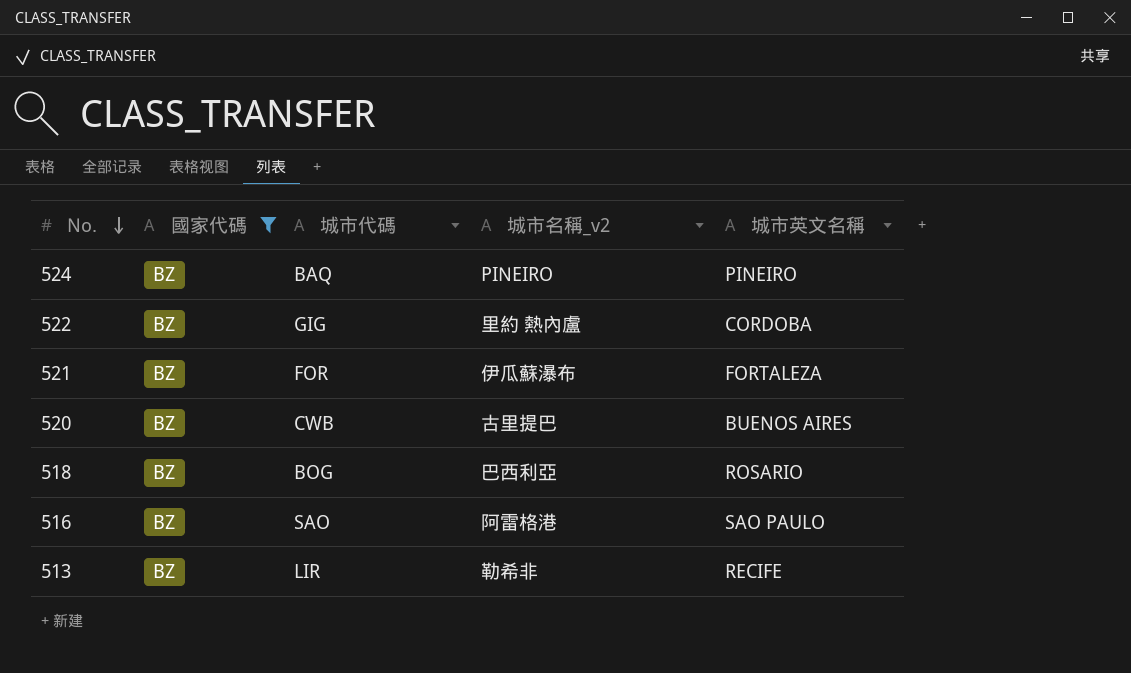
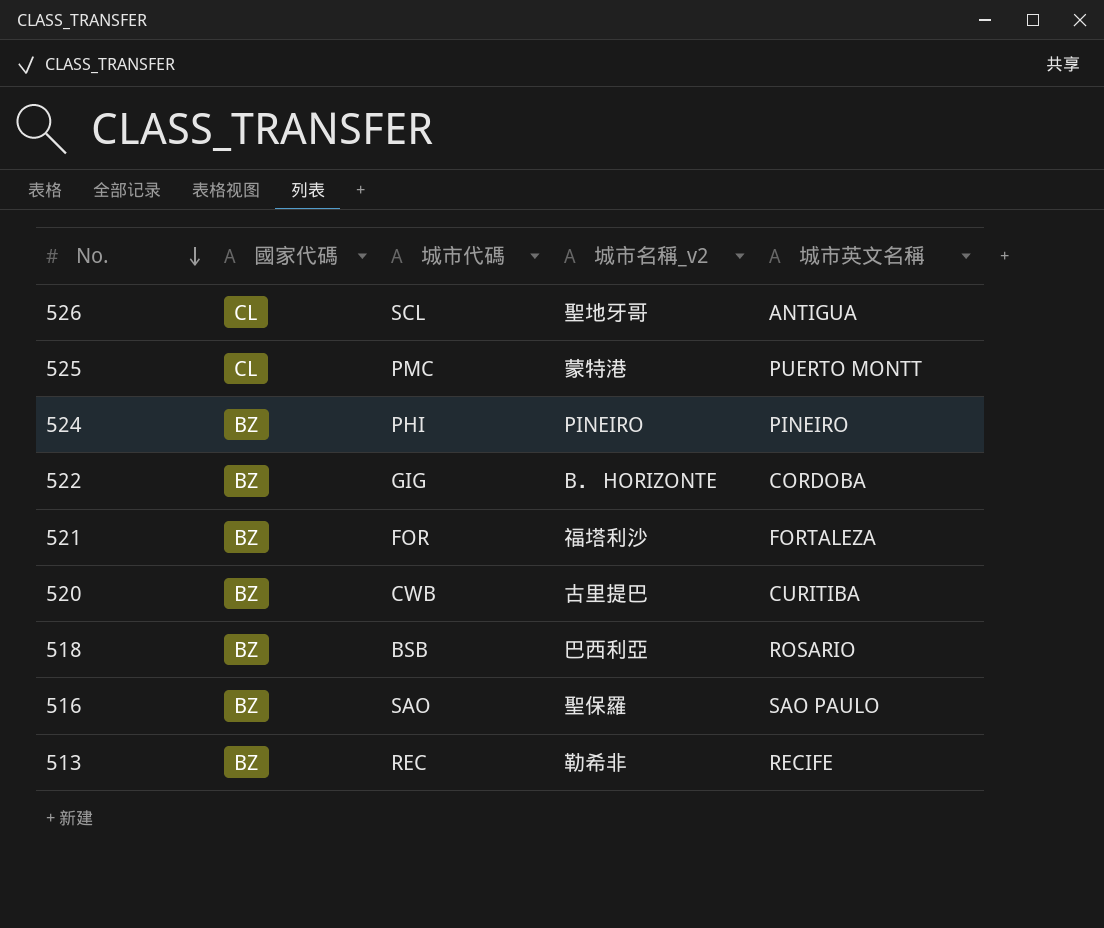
filter: 國家代碼 = BZ -> none
524 | 城市代碼: BAQ -> PHI
522 | 城市名稱_v2: 里約 熱內盧 -> B． HORIZONTE
521 | 城市名稱_v2: 伊瓜蘇瀑布 -> 福塔利沙
520 | 城市英文名稱: BUENOS AIRES -> CURITIBA
518 | 城市代碼: BOG -> BSB
516 | 城市名稱_v2: 阿雷格港 -> 聖保羅
513 | 城市代碼: LIR -> REC

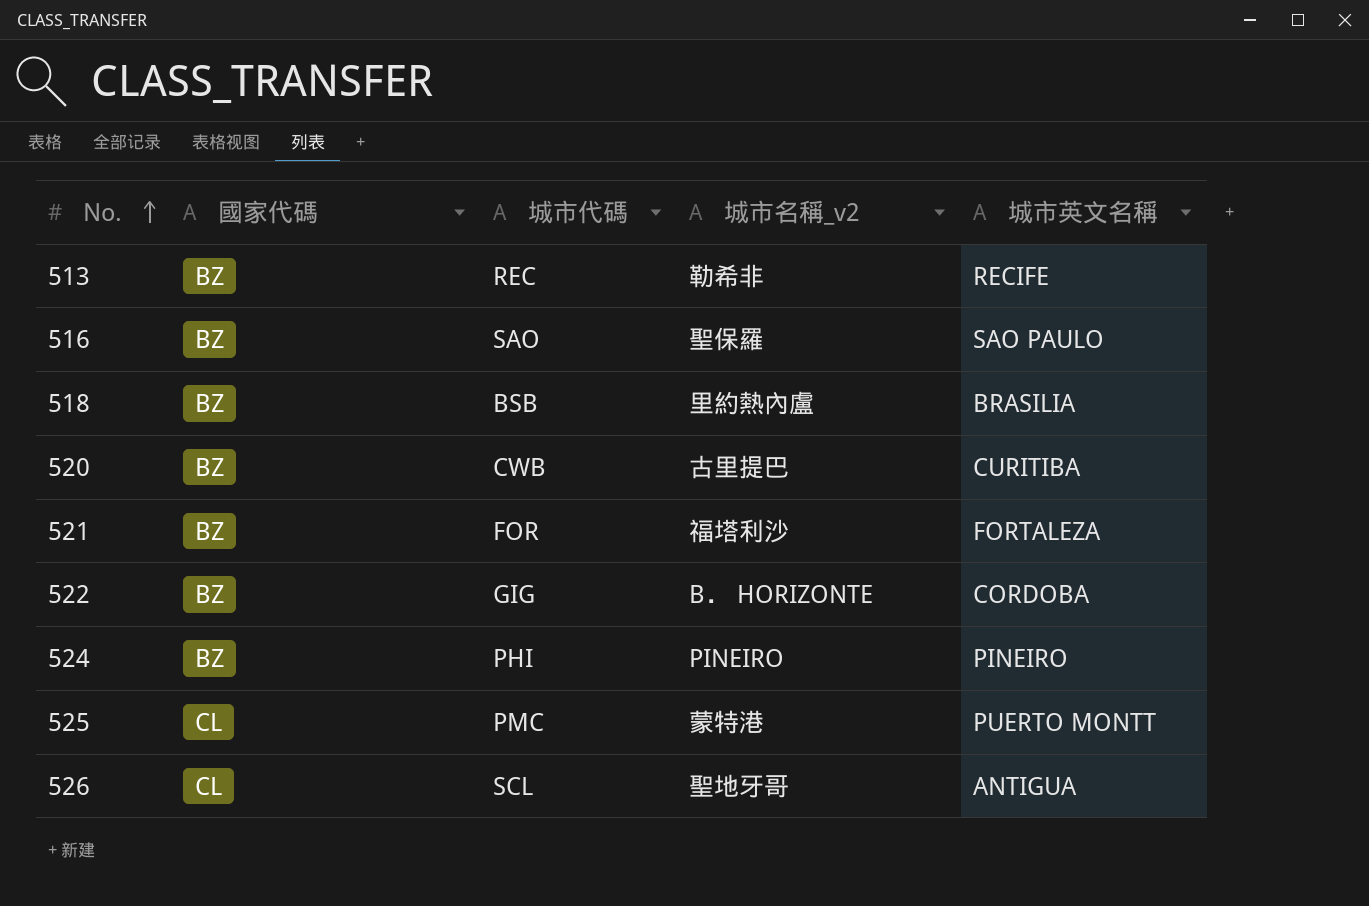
row order: No. descending -> No. ascending
518 | 城市名稱_v2: 巴西利亞 -> 里約熱內盧
518 | 城市英文名稱: ROSARIO -> BRASILIA

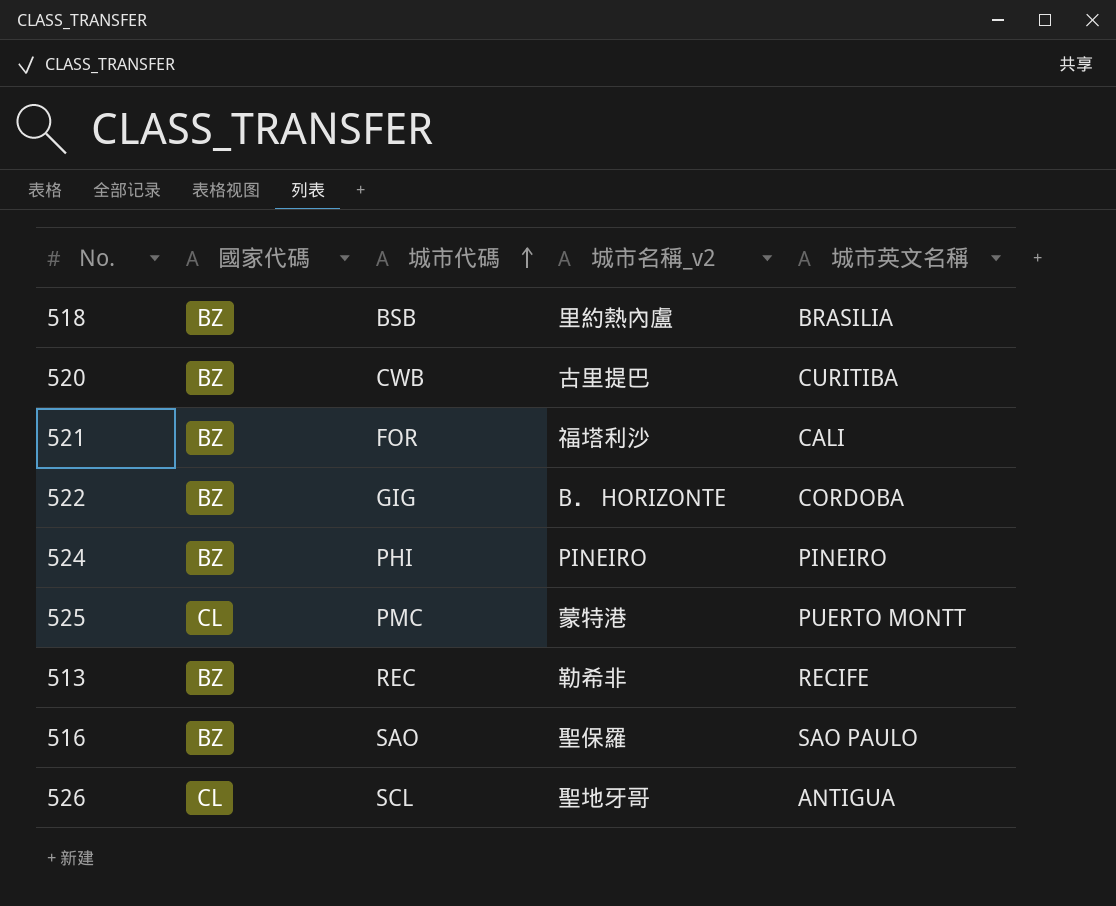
row order: No. ascending -> 城市代碼 ascending
521 | 城市英文名稱: FORTALEZA -> CALI

